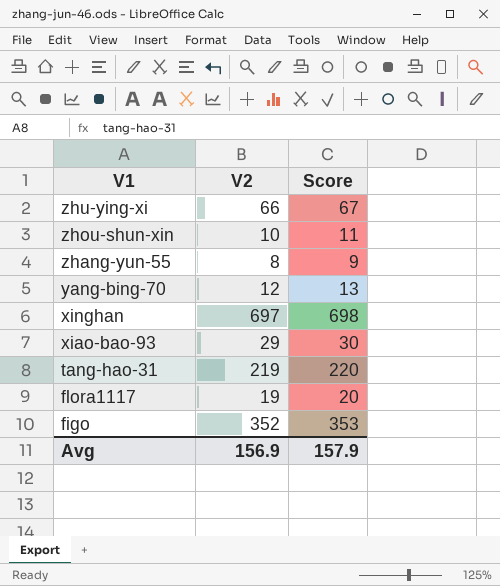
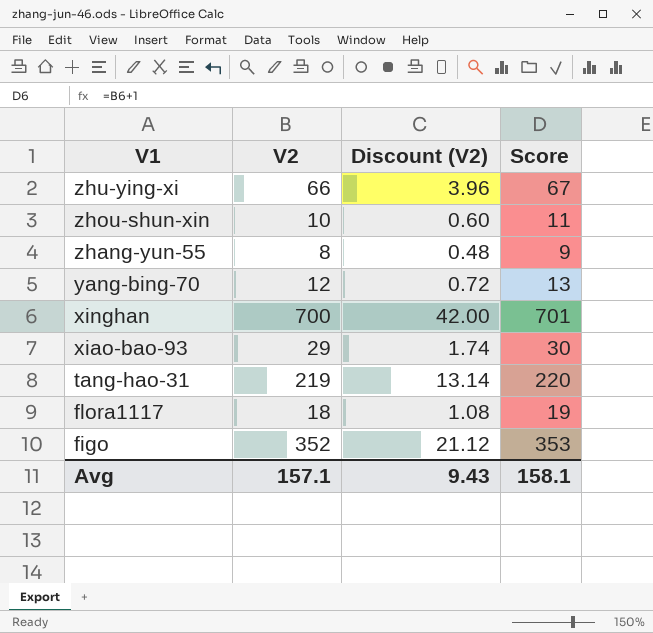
column Discount (V2) | formula: none -> [V2] * 0.06
xinghan | V2: 697 -> 700
xinghan | Score: 698 -> 701
flora1117 | V2: 19 -> 18
flora1117 | Score: 20 -> 19
Avg | V2: 156.9 -> 157.1
Avg | Score: 157.9 -> 158.1

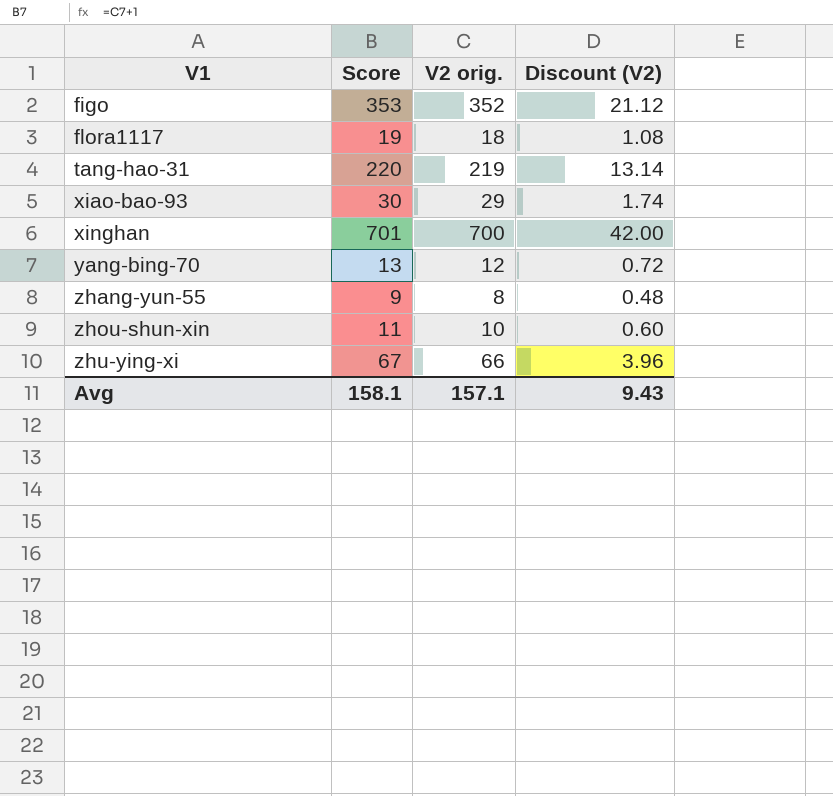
row order: V1 descending -> V1 ascending
column Score | position: 4 -> 2
column name: V2 -> V2 orig.

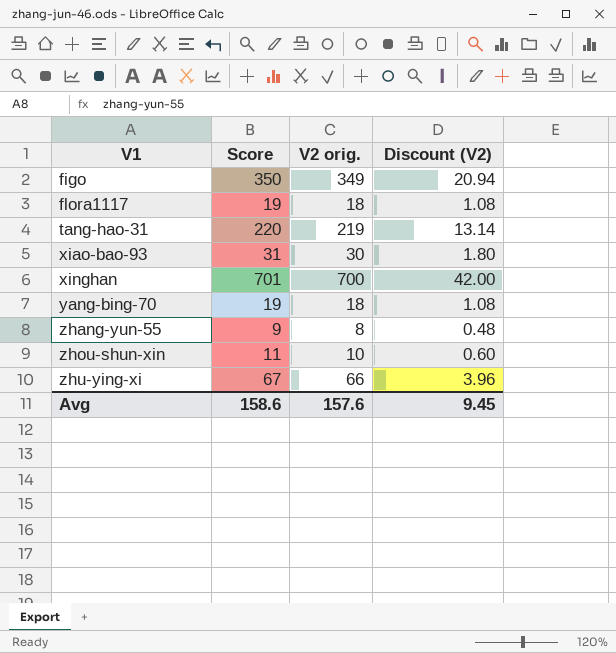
figo | Score: 353 -> 350
figo | V2 orig.: 352 -> 349
figo | Discount (V2): 21.12 -> 20.94
xiao-bao-93 | Score: 30 -> 31
xiao-bao-93 | V2 orig.: 29 -> 30
xiao-bao-93 | Discount (V2): 1.74 -> 1.80
yang-bing-70 | Score: 13 -> 19
yang-bing-70 | V2 orig.: 12 -> 18
yang-bing-70 | Discount (V2): 0.72 -> 1.08
Avg | Score: 158.1 -> 158.6
Avg | V2 orig.: 157.1 -> 157.6
Avg | Discount (V2): 9.43 -> 9.45

